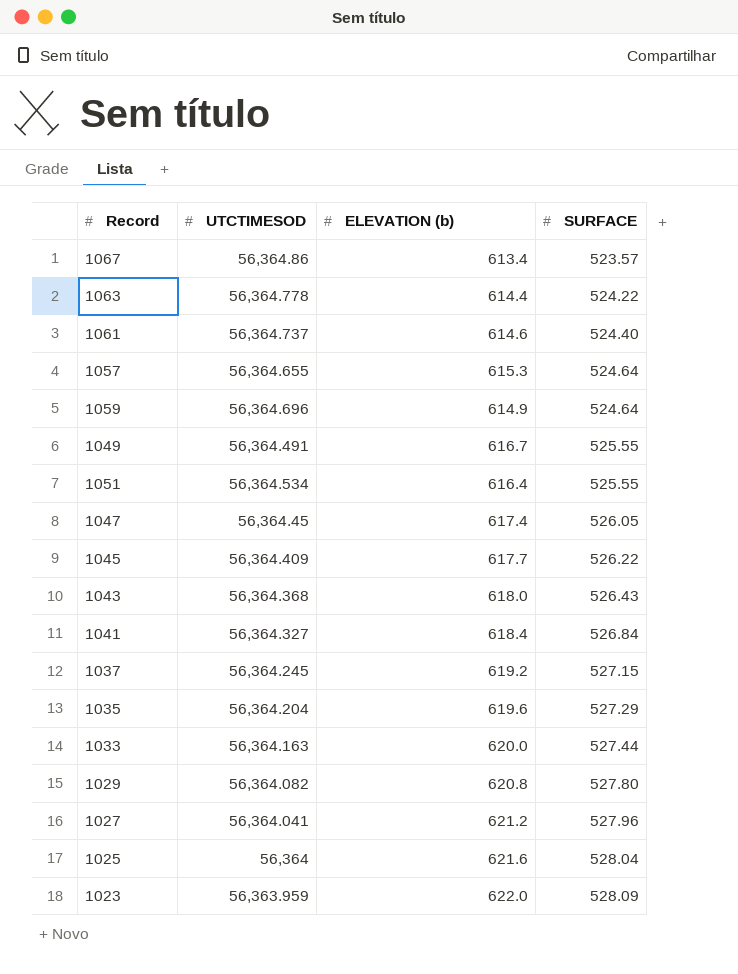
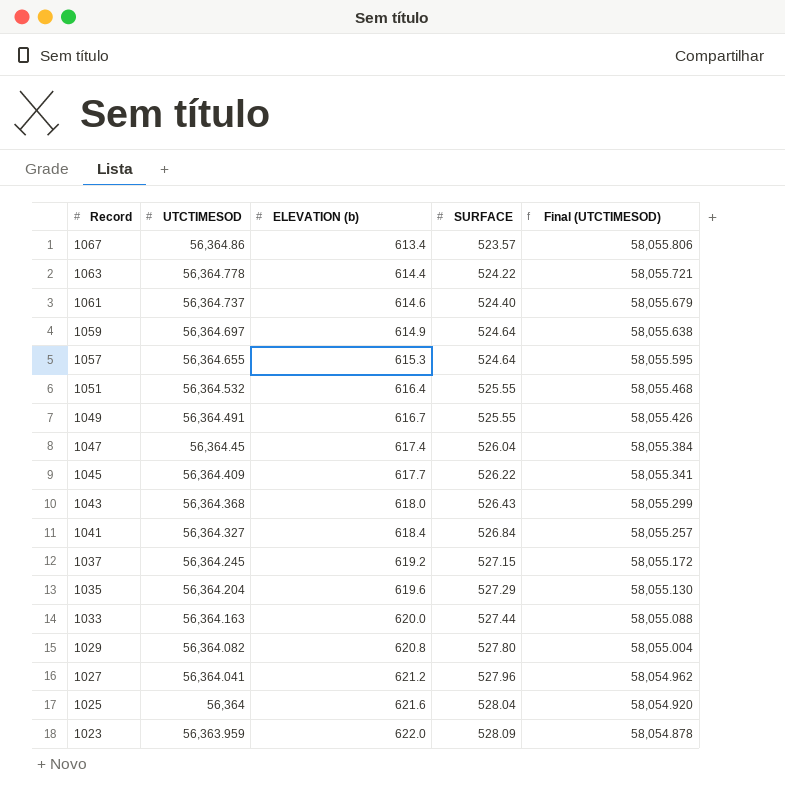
row order: SURFACE ascending -> Record descending
column Final (UTCTIMESOD) | formula: none -> [UTCTIMESOD] * 1.03
1059 | UTCTIMESOD: 56,364.696 -> 56,364.697
1051 | UTCTIMESOD: 56,364.534 -> 56,364.532
1047 | SURFACE: 526.05 -> 526.04

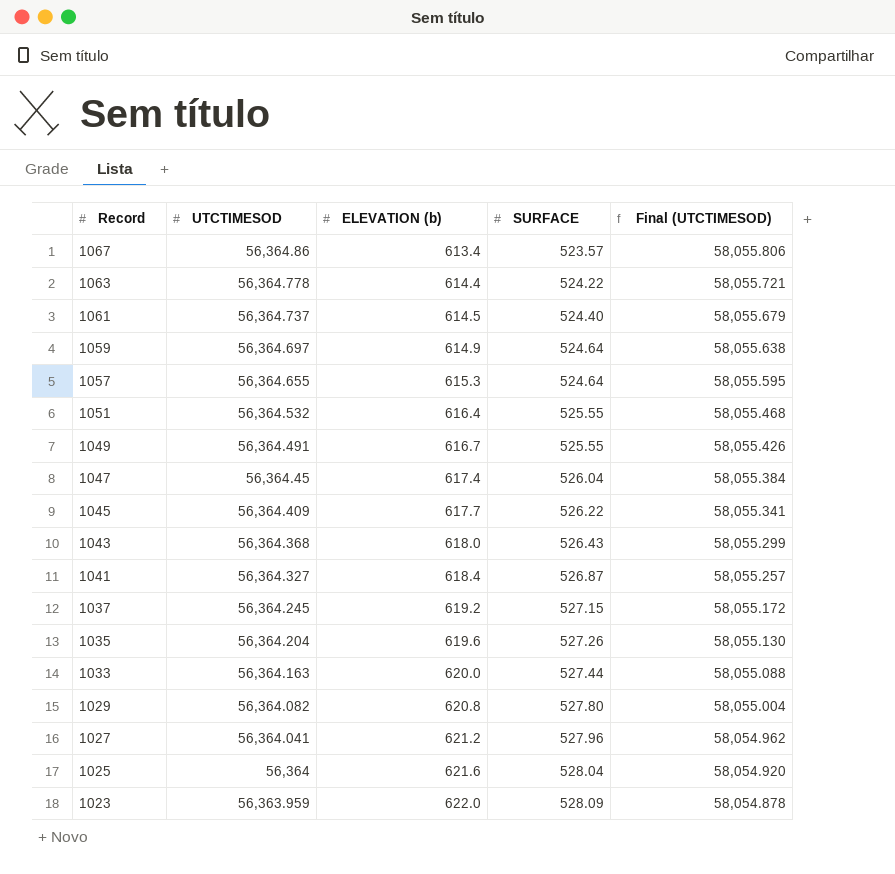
1061 | ELEVATION (b): 614.6 -> 614.5
1041 | SURFACE: 526.84 -> 526.87
1035 | SURFACE: 527.29 -> 527.26

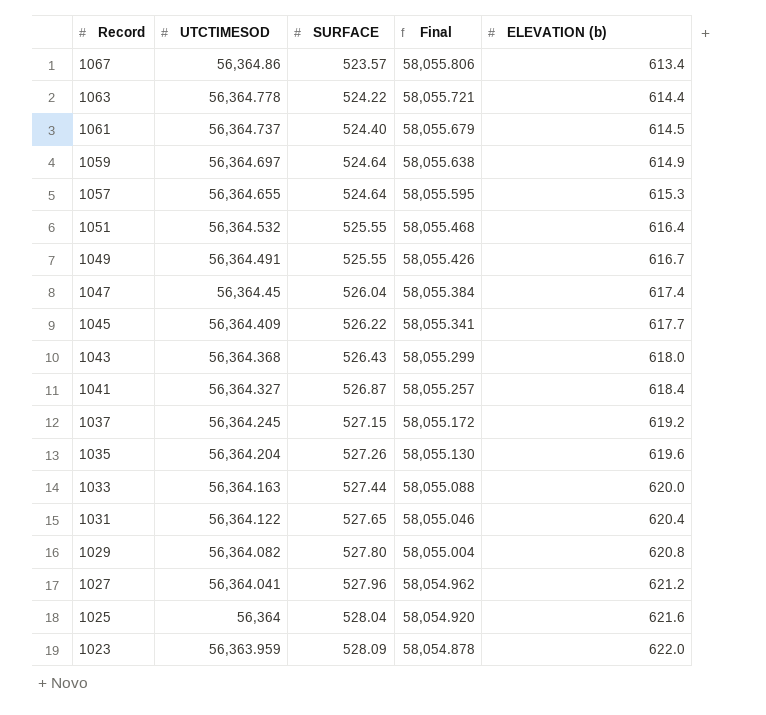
column name: Final (UTCTIMESOD) -> Final
column ELEVATION (b) | position: 3 -> 5
row 1031: none -> 56,364.122 | 527.65 | 58,055.046 | 620.4

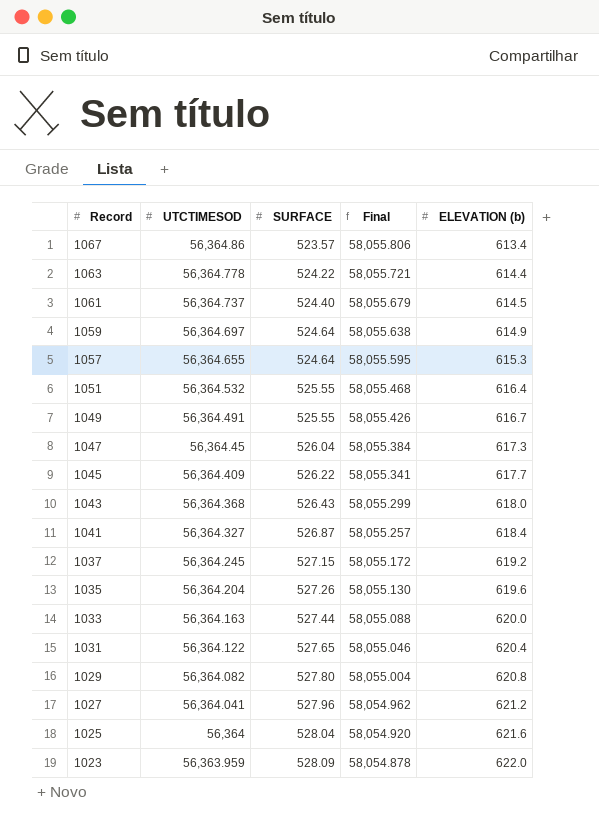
1047 | ELEVATION (b): 617.4 -> 617.3

